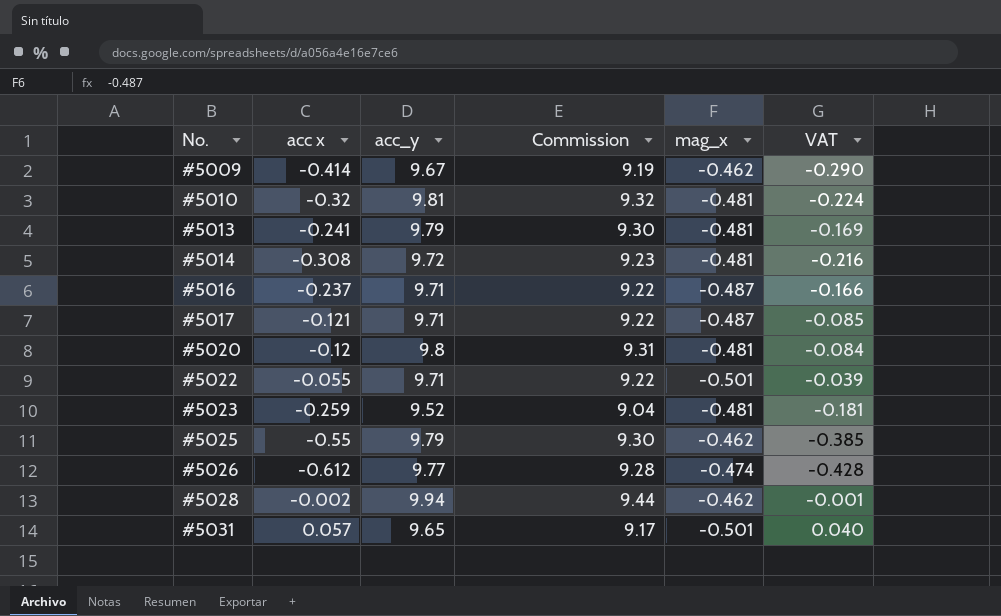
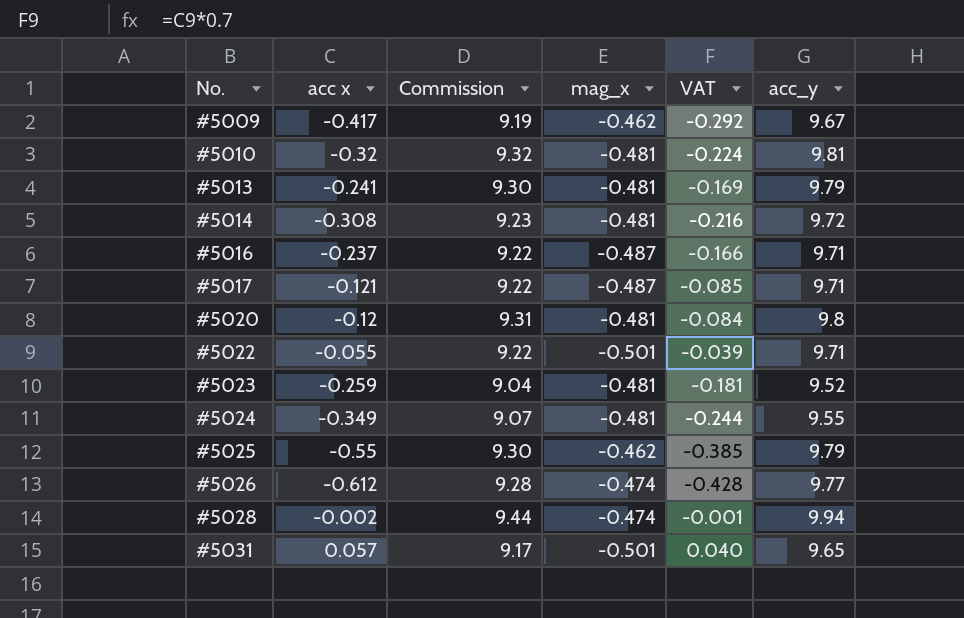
column acc_y | position: 3 -> 6
#5009 | acc x: -0.414 -> -0.417
#5009 | VAT: -0.290 -> -0.292
row #5024: none -> -0.349 | 9.07 | -0.481 | -0.244 | 9.55
#5028 | mag_x: -0.462 -> -0.474

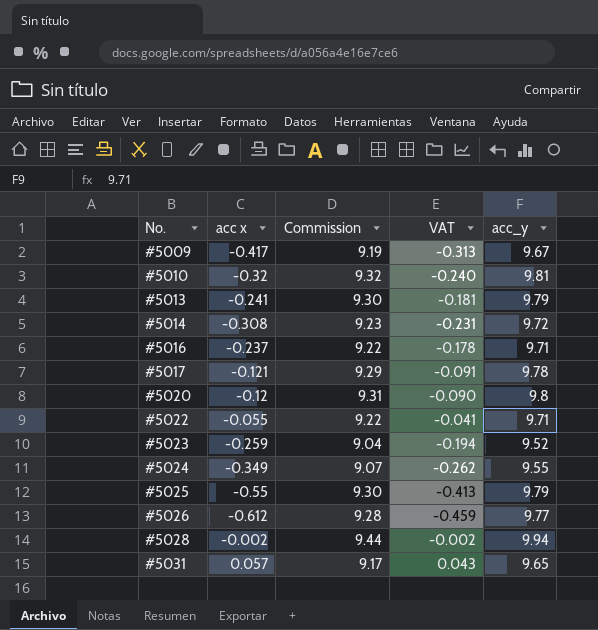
column mag_x | position: 4 -> none
column VAT | formula: [acc x] * 0.7 -> [acc x] * 0.75
#5017 | Commission: 9.22 -> 9.29
#5017 | acc_y: 9.71 -> 9.78

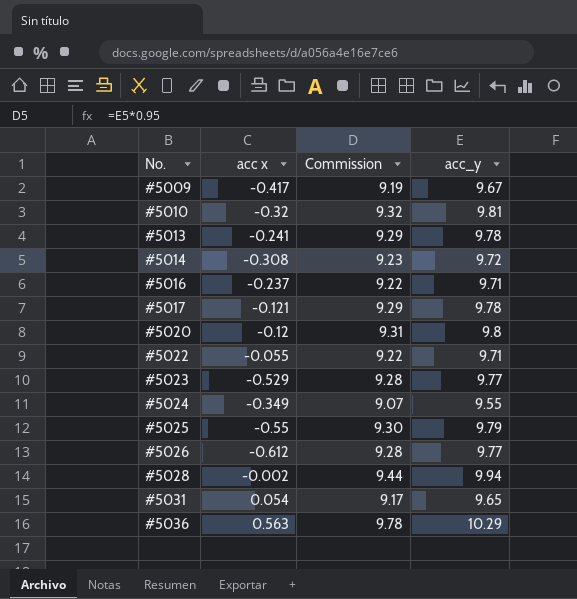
column VAT | formula: [acc x] * 0.75 -> none
#5013 | Commission: 9.30 -> 9.29
#5013 | acc_y: 9.79 -> 9.78
#5023 | acc x: -0.259 -> -0.529
#5023 | Commission: 9.04 -> 9.28
#5023 | acc_y: 9.52 -> 9.77
#5031 | acc x: 0.057 -> 0.054
row #5036: none -> 0.563 | 9.78 | 10.29

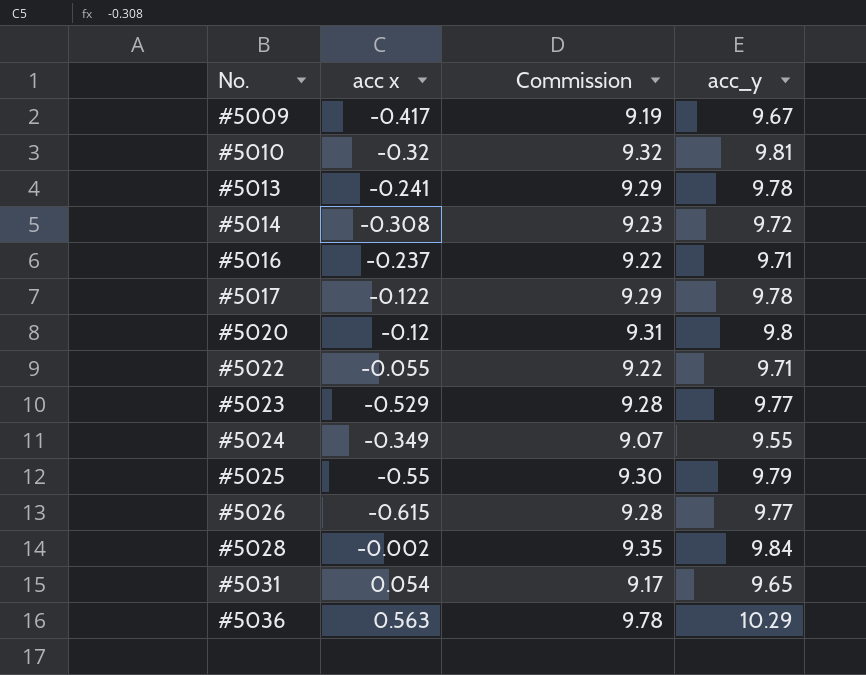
#5017 | acc x: -0.121 -> -0.122
#5026 | acc x: -0.612 -> -0.615
#5028 | Commission: 9.44 -> 9.35
#5028 | acc_y: 9.94 -> 9.84

